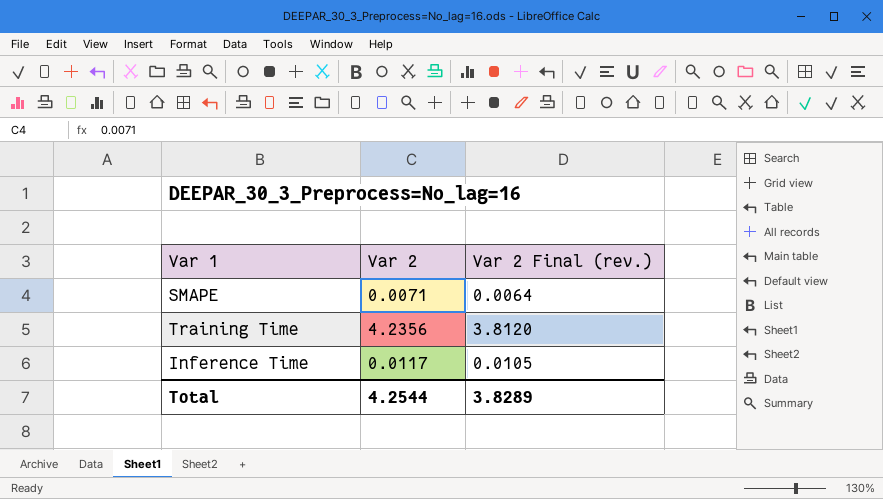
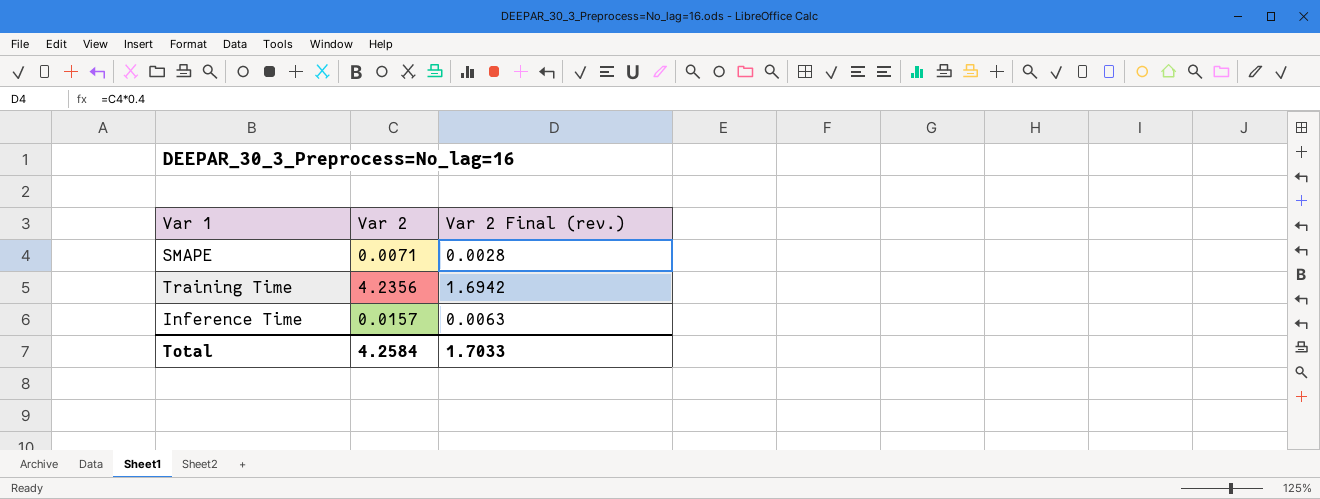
column Var 2 Final (rev.) | formula: [Var 2] * 0.9 -> [Var 2] * 0.4
Inference Time | Var 2: 0.0117 -> 0.0157
Total | Var 2: 4.2544 -> 4.2584
Total | Var 2 Final (rev.): 3.8289 -> 1.7033

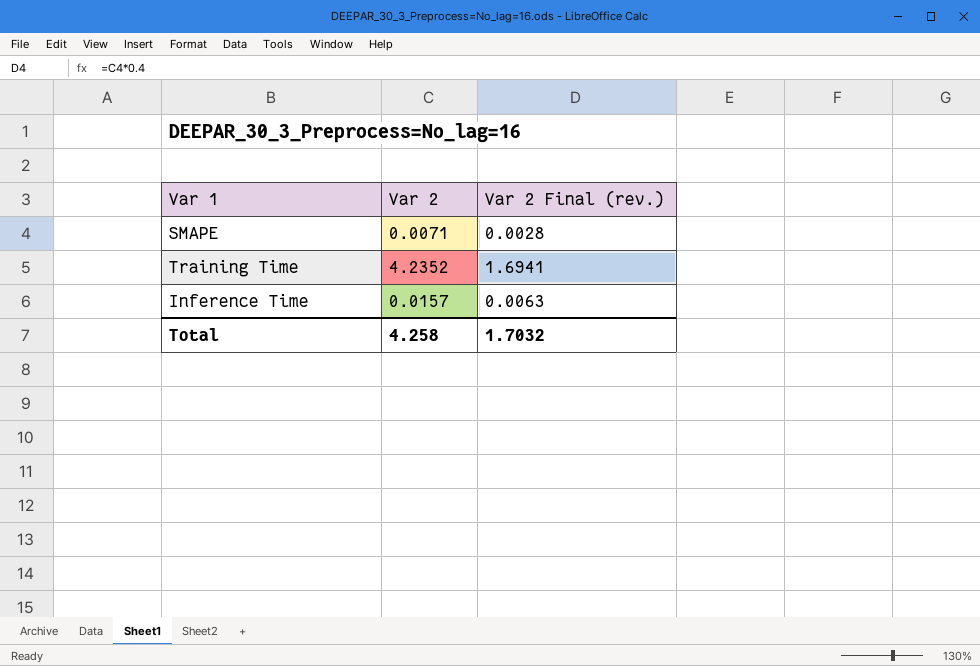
Training Time | Var 2: 4.2356 -> 4.2352
Training Time | Var 2 Final (rev.): 1.6942 -> 1.6941
Total | Var 2: 4.2584 -> 4.258
Total | Var 2 Final (rev.): 1.7033 -> 1.7032

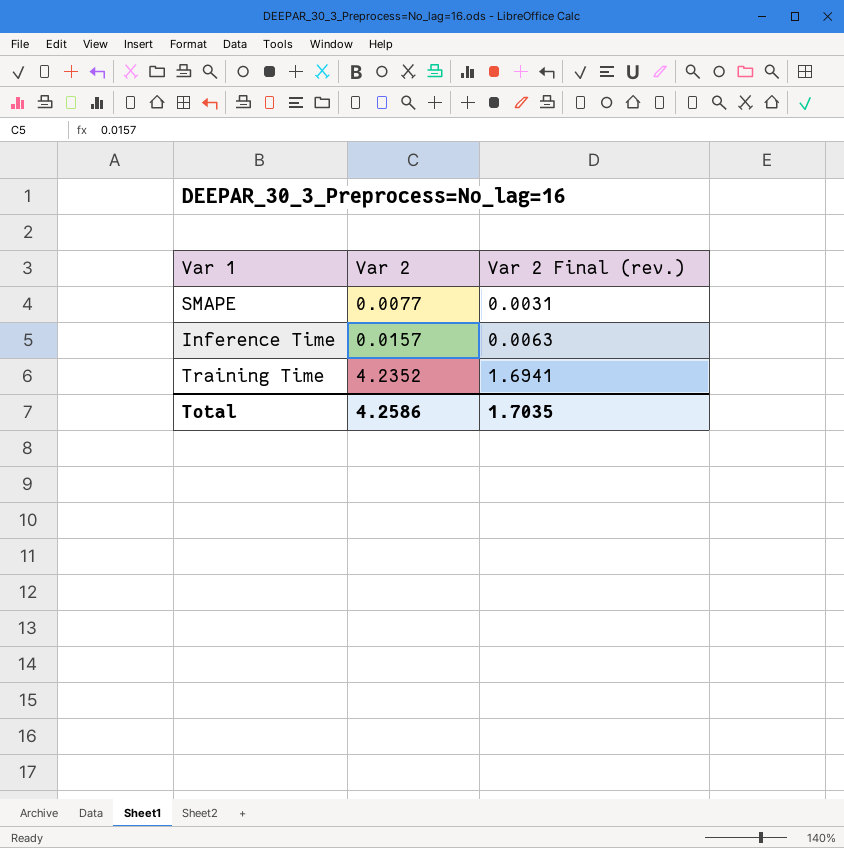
row order: none -> Var 2 ascending
SMAPE | Var 2: 0.0071 -> 0.0077
SMAPE | Var 2 Final (rev.): 0.0028 -> 0.0031
Total | Var 2: 4.258 -> 4.2586
Total | Var 2 Final (rev.): 1.7032 -> 1.7035

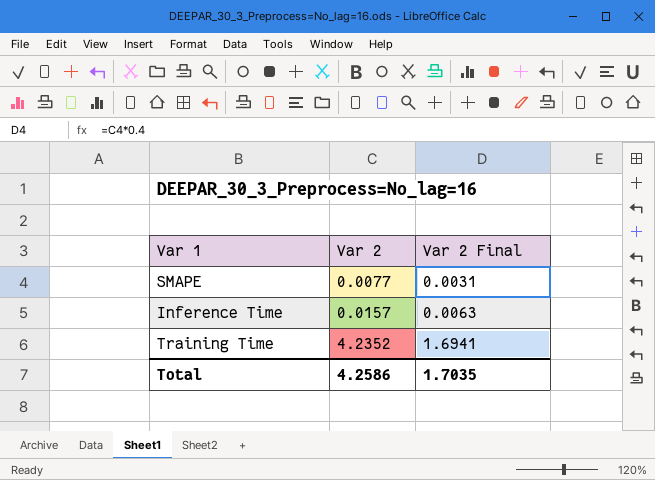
column name: Var 2 Final (rev.) -> Var 2 Final

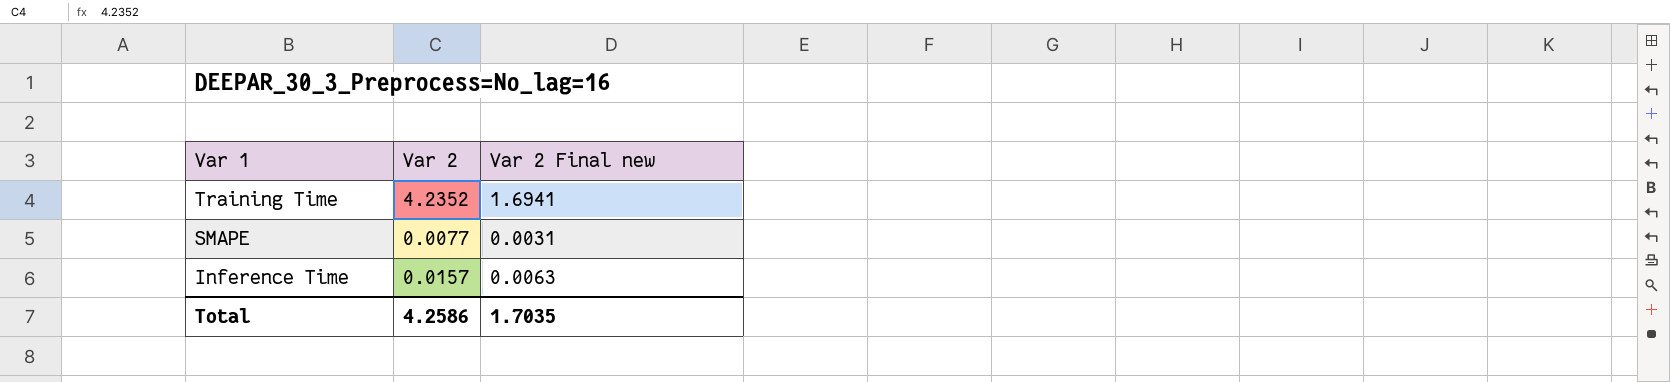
row order: Var 2 ascending -> Var 1 descending
column name: Var 2 Final -> Var 2 Final new

